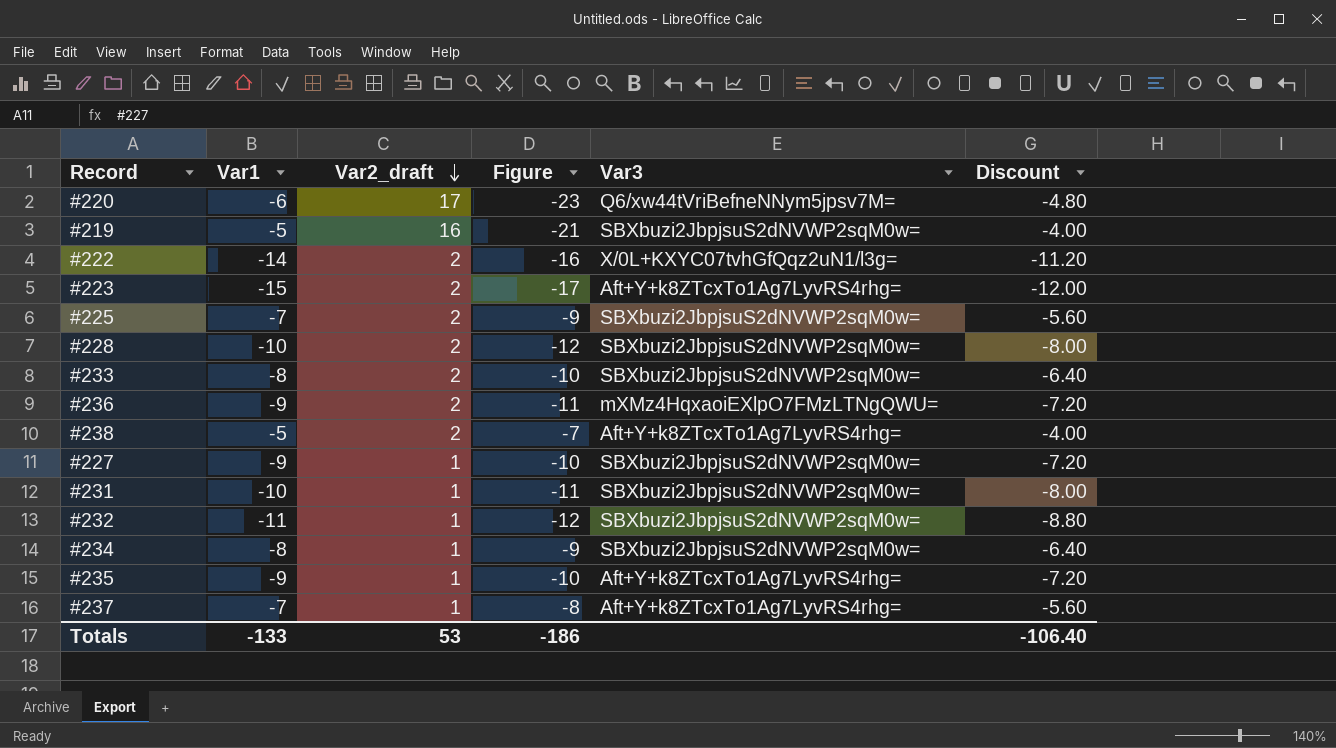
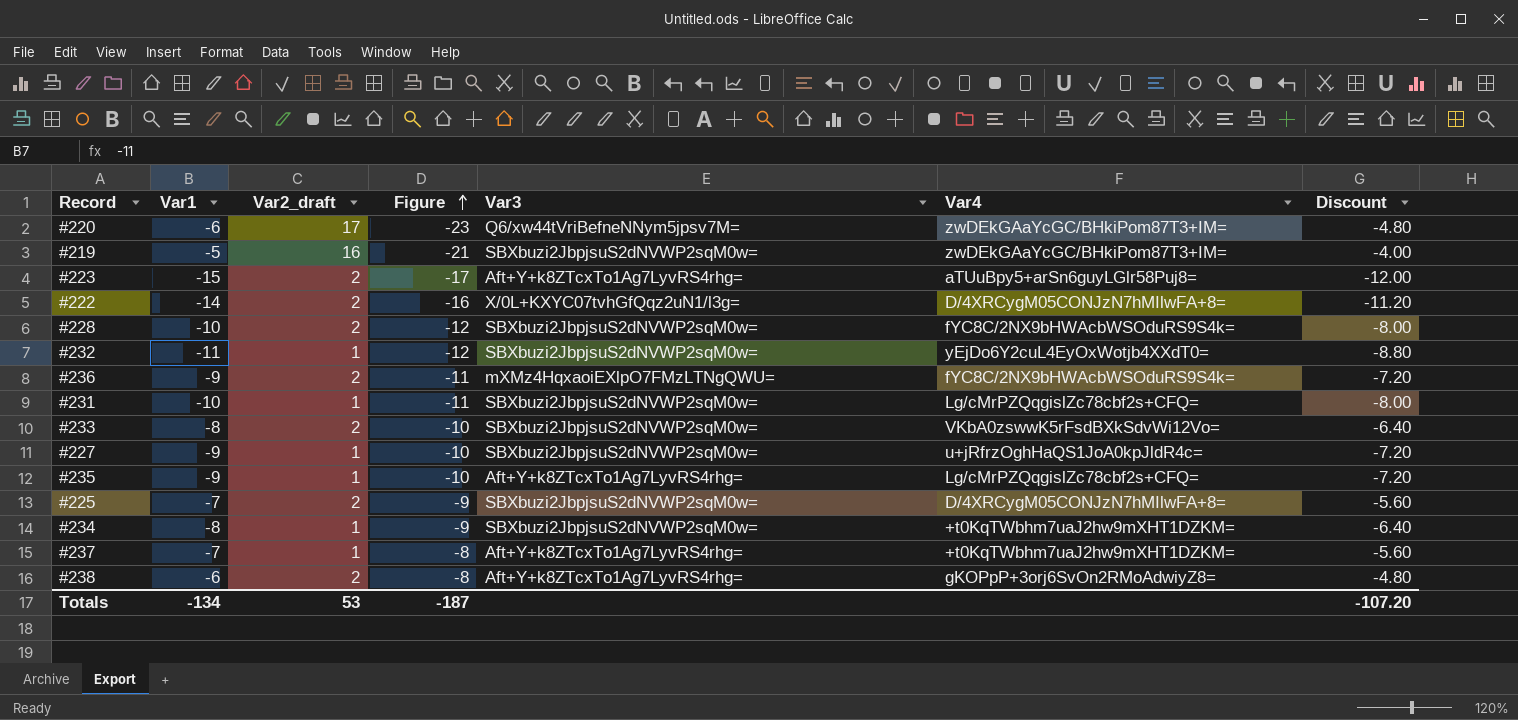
row order: Var2_draft descending -> Figure ascending
column Var4 | position: none -> 6
#238 | Var1: -5 -> -6
#238 | Figure: -7 -> -8
#238 | Discount: -4.00 -> -4.80
Totals | Var1: -133 -> -134
Totals | Figure: -186 -> -187
Totals | Discount: -106.40 -> -107.20

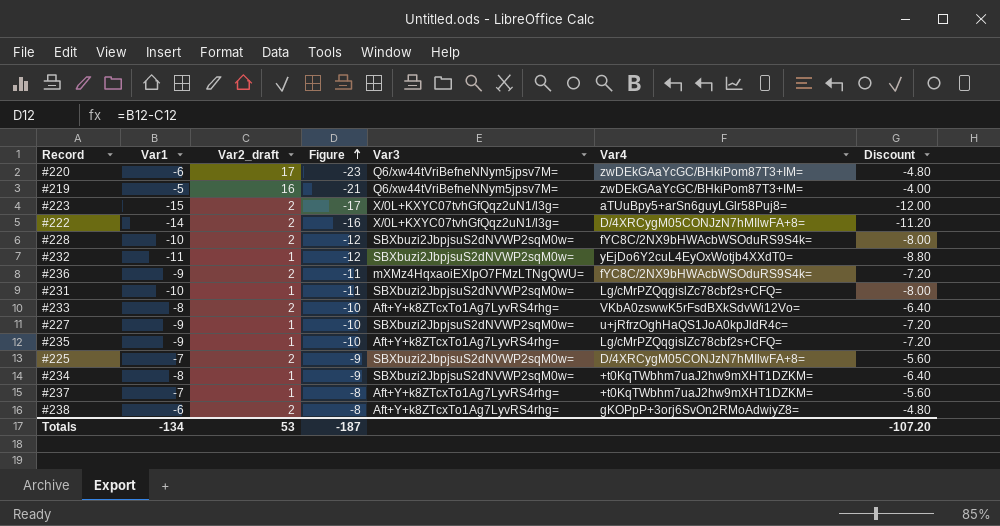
#219 | Var3: SBXbuzi2JbpjsuS2dNVWP2sqM0w= -> Q6/xw44tVriBefneNNym5jpsv7M=
#223 | Var3: Aft+Y+k8ZTcxTo1Ag7LyvRS4rhg= -> X/0L+KXYC07tvhGfQqz2uN1/l3g=
#233 | Var3: SBXbuzi2JbpjsuS2dNVWP2sqM0w= -> Aft+Y+k8ZTcxTo1Ag7LyvRS4rhg=

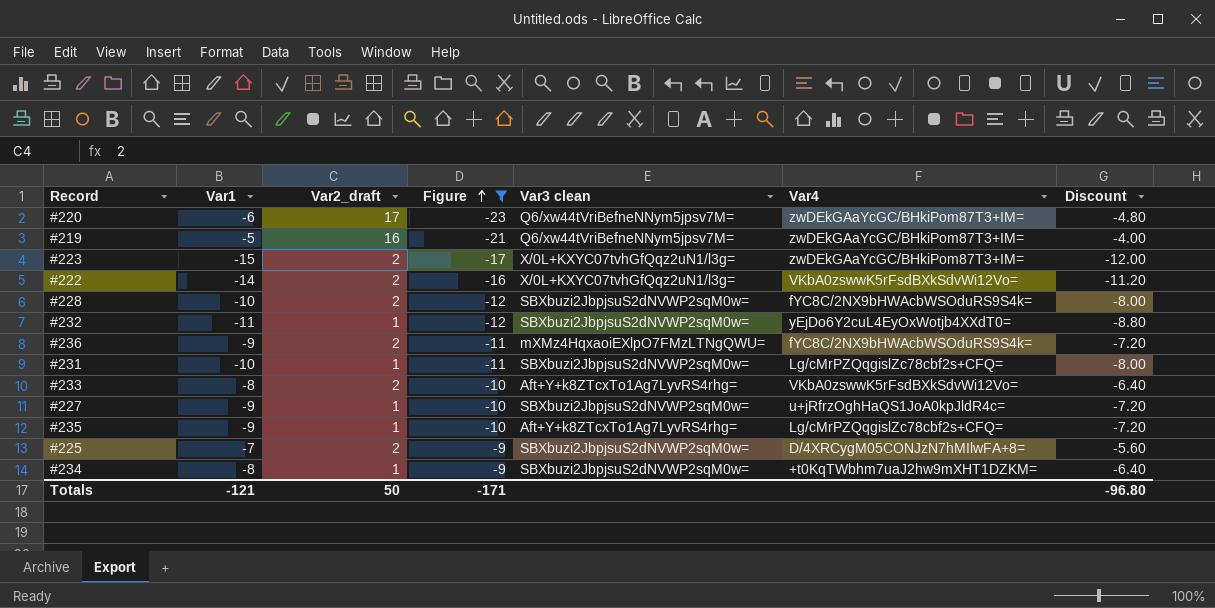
filter: none -> Figure != -8
column name: Var3 -> Var3 clean
#223 | Var4: aTUuBpy5+arSn6guyLGlr58Puj8= -> zwDEkGAaYcGC/BHkiPom87T3+IM=
#222 | Var4: D/4XRCygM05CONJzN7hMIlwFA+8= -> VKbA0zswwK5rFsdBXkSdvWi12Vo=
Totals | Var1: -134 -> -121
Totals | Var2_draft: 53 -> 50
Totals | Figure: -187 -> -171
Totals | Discount: -107.20 -> -96.80

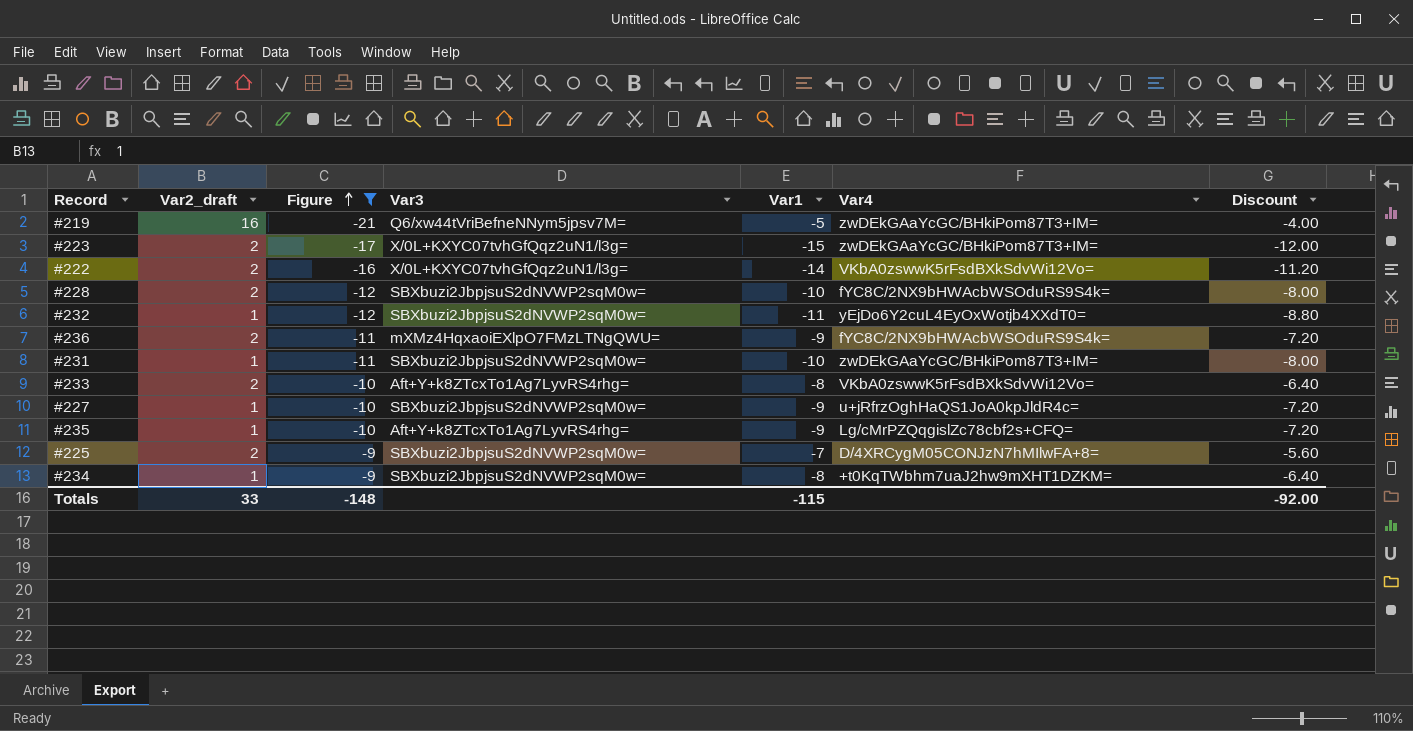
column name: Var3 clean -> Var3
column Var1 | position: 2 -> 5
row #220: -6 | 17 | -23 | Q6/xw44tVriBefneNNym5jpsv7M= | zwDEkGAaYcGC/BHkiPom87T3+IM= | -4.80 -> none
#231 | Var4: Lg/cMrPZQqgislZc78cbf2s+CFQ= -> zwDEkGAaYcGC/BHkiPom87T3+IM=
Totals | Var2_draft: 50 -> 33
Totals | Figure: -171 -> -148
Totals | Var1: -121 -> -115
Totals | Discount: -96.80 -> -92.00

